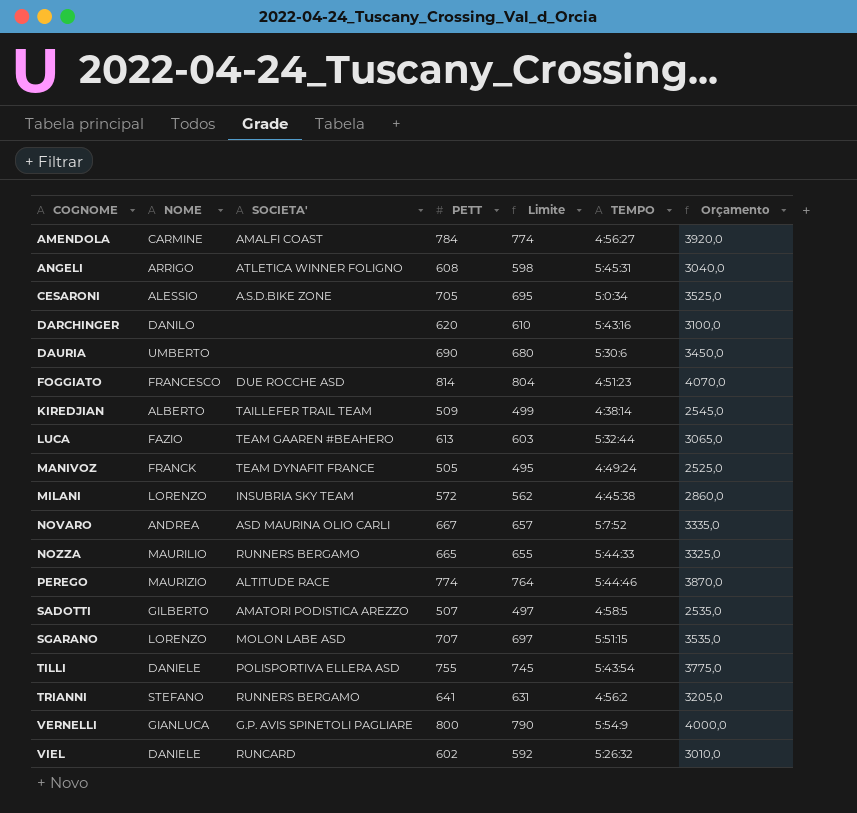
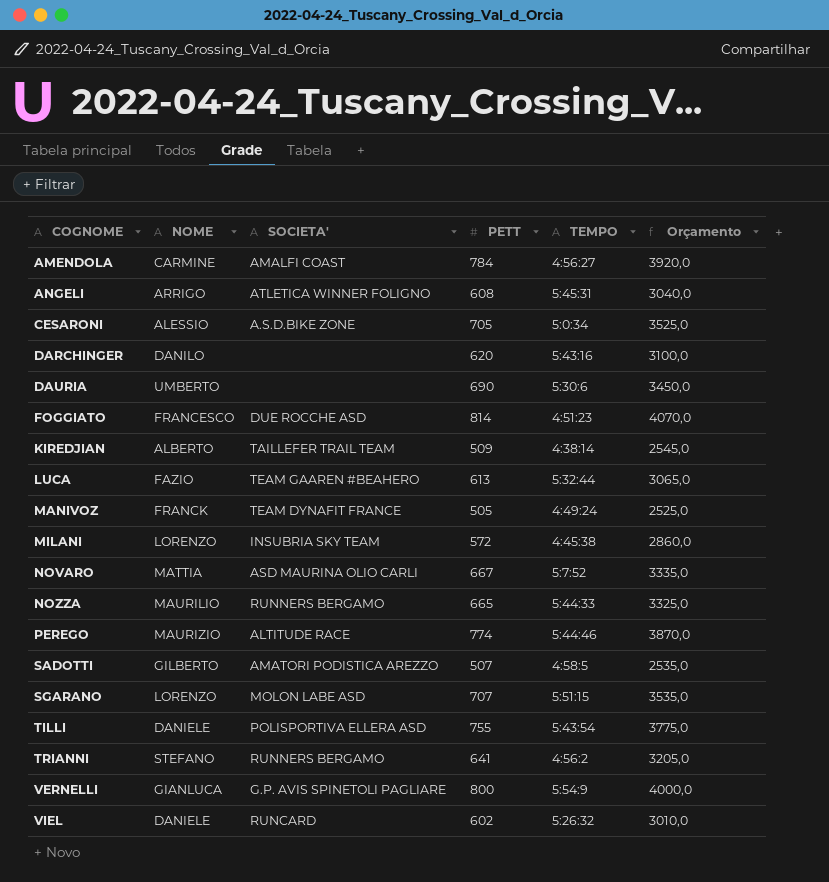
column Limite | formula: [PETT] - 10 -> none
NOVARO | NOME: ANDREA -> MATTIA

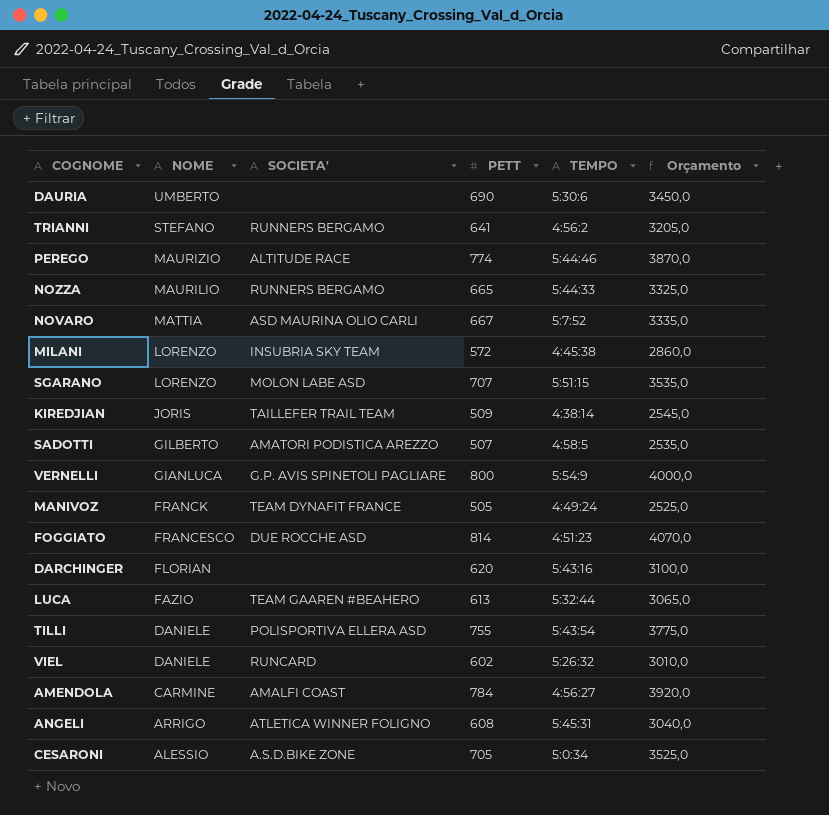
row order: COGNOME ascending -> NOME descending
KIREDJIAN | NOME: ALBERTO -> JORIS
DARCHINGER | NOME: DANILO -> FLORIAN

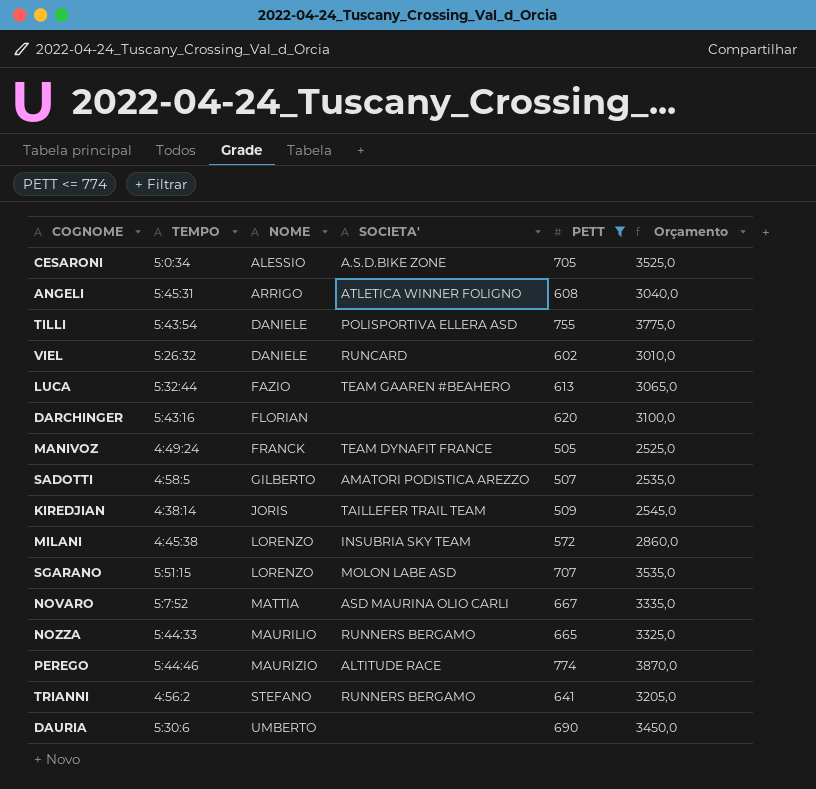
filter: none -> PETT <= 774
row order: NOME descending -> NOME ascending
column TEMPO | position: 5 -> 2

